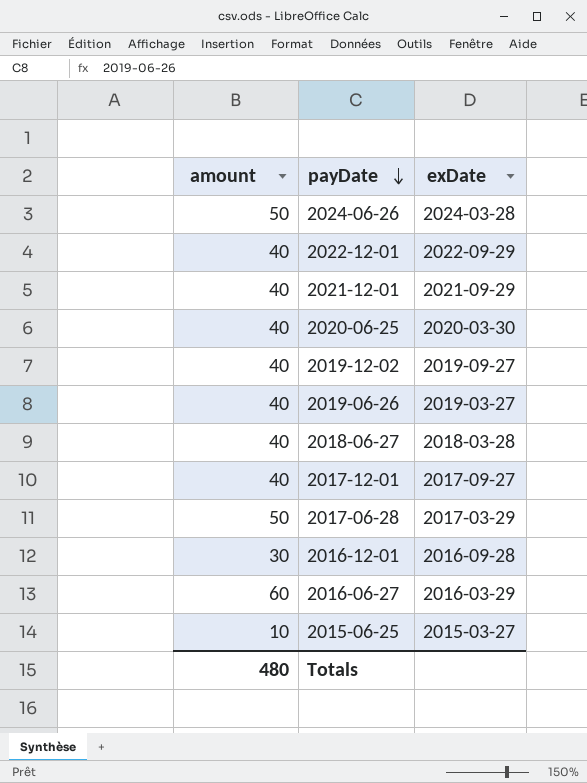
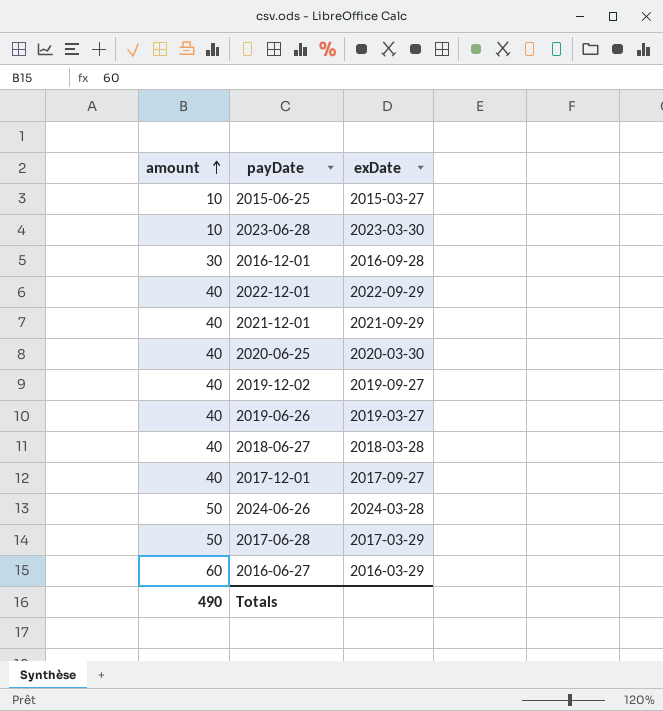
row order: payDate descending -> amount ascending
row 2023-06-28: none -> 10 | 2023-03-30
Totals | amount: 480 -> 490

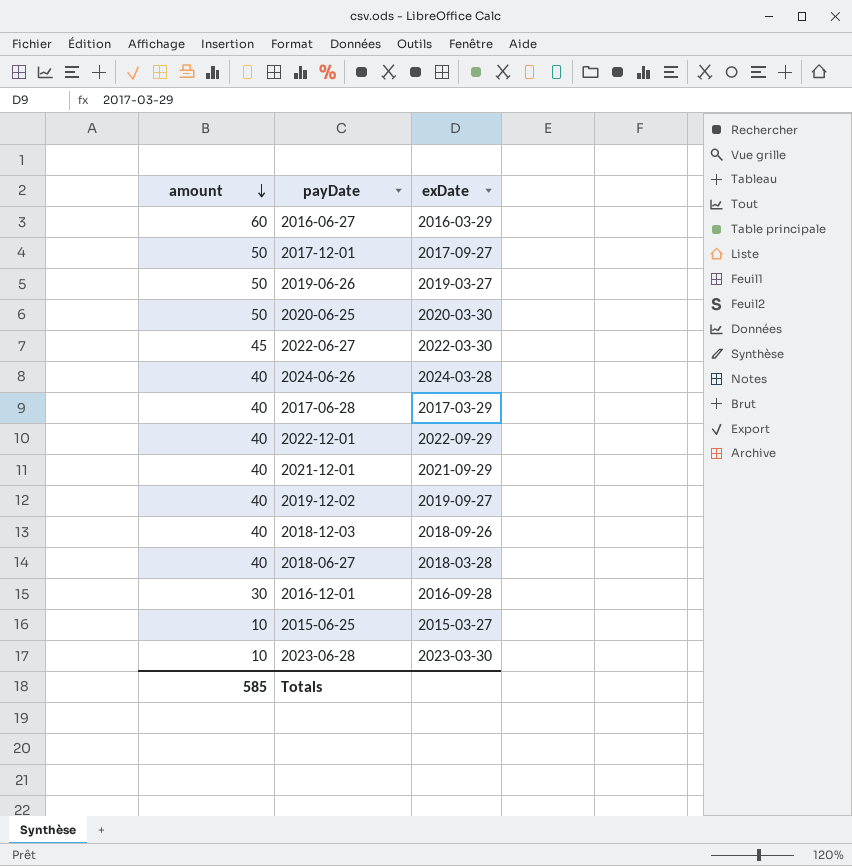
row order: amount ascending -> amount descending
2017-12-01 | amount: 40 -> 50
2019-06-26 | amount: 40 -> 50
2020-06-25 | amount: 40 -> 50
row 2022-06-27: none -> 45 | 2022-03-30
2024-06-26 | amount: 50 -> 40
2017-06-28 | amount: 50 -> 40
row 2018-12-03: none -> 40 | 2018-09-26
Totals | amount: 490 -> 585

